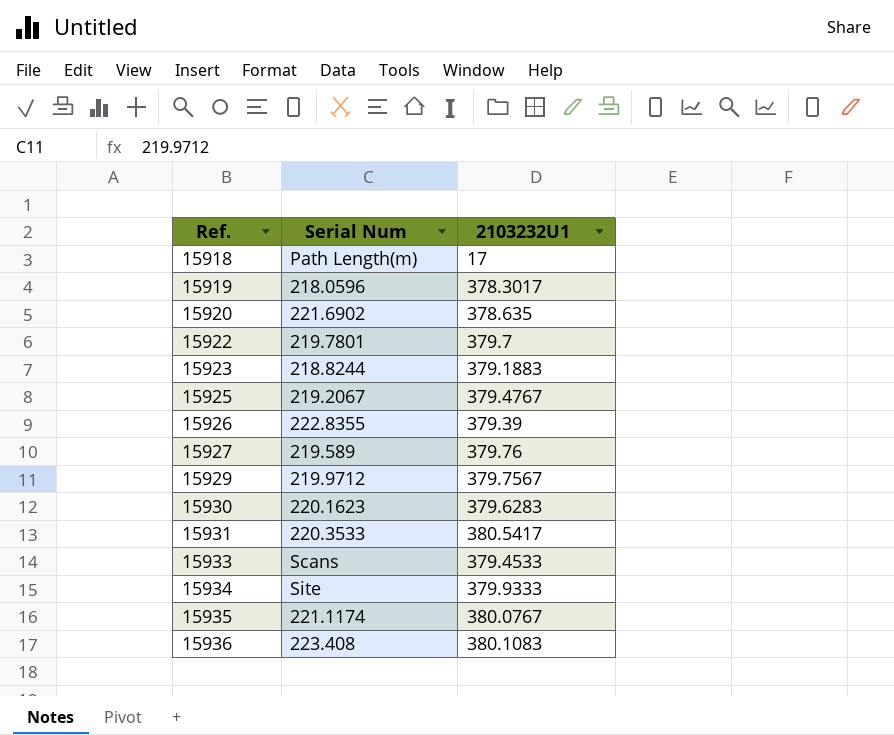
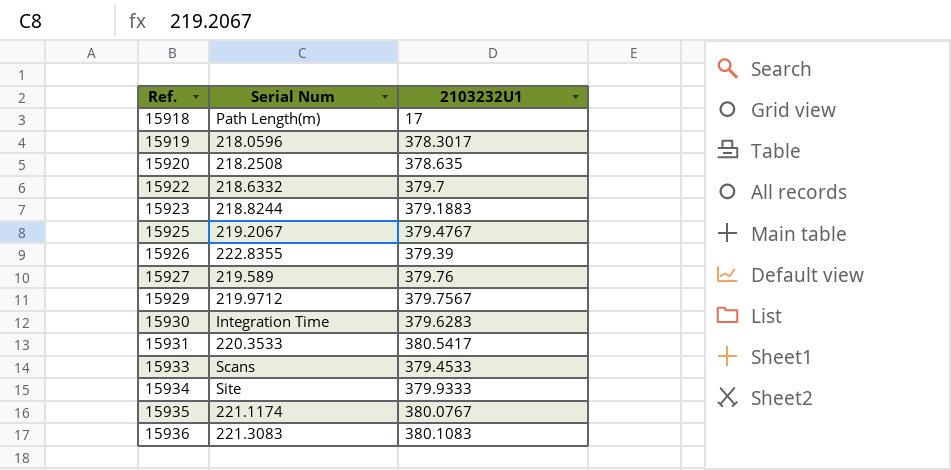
15920 | Serial Num: 221.6902 -> 218.2508
15922 | Serial Num: 219.7801 -> 218.6332
15930 | Serial Num: 220.1623 -> Integration Time
15936 | Serial Num: 223.408 -> 221.3083

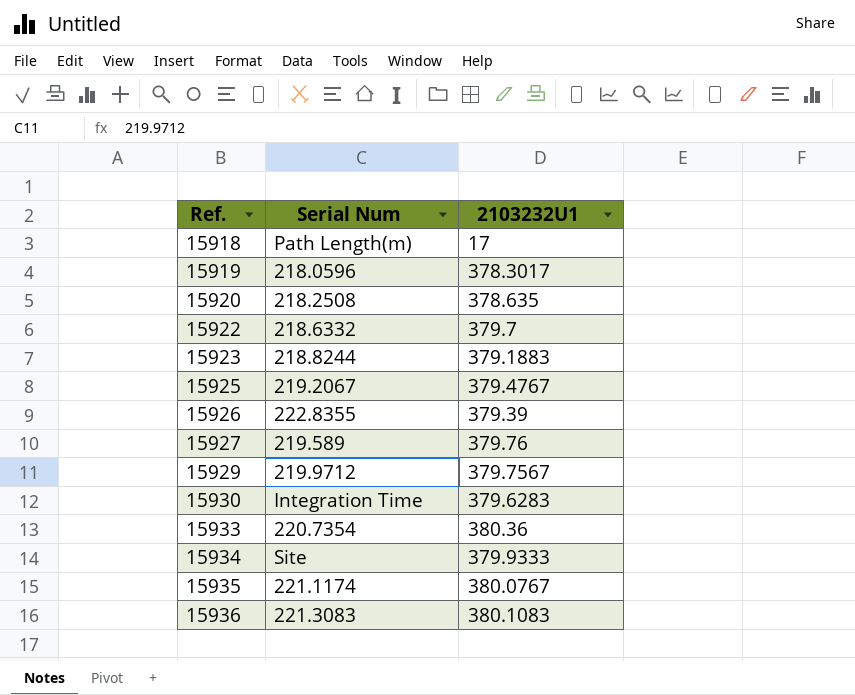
row 15931: 220.3533 | 380.5417 -> none
15933 | Serial Num: Scans -> 220.7354
15933 | 2103232U1: 379.4533 -> 380.36

